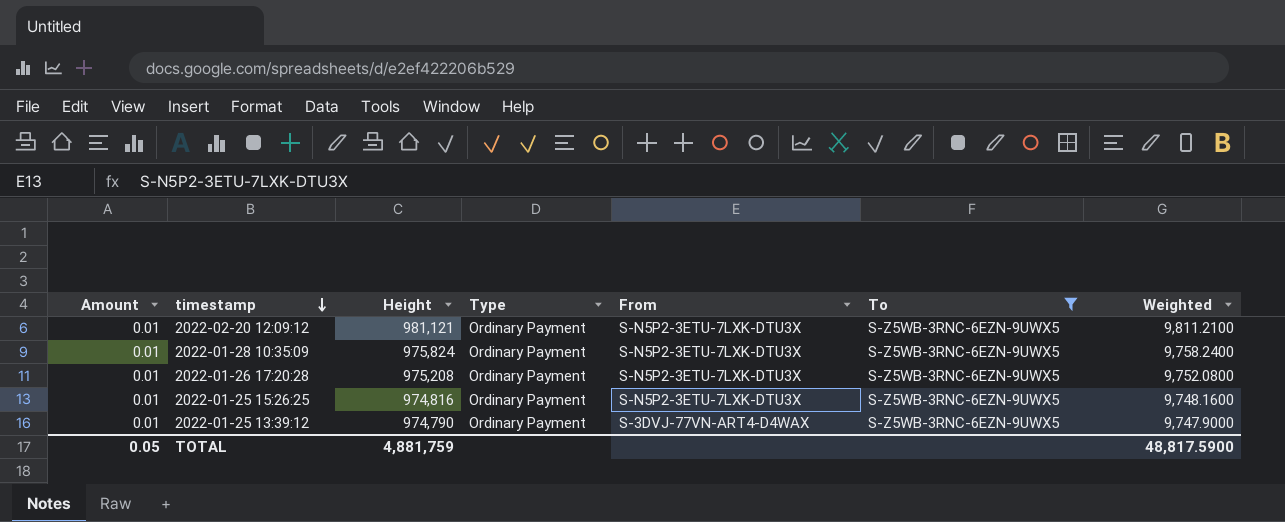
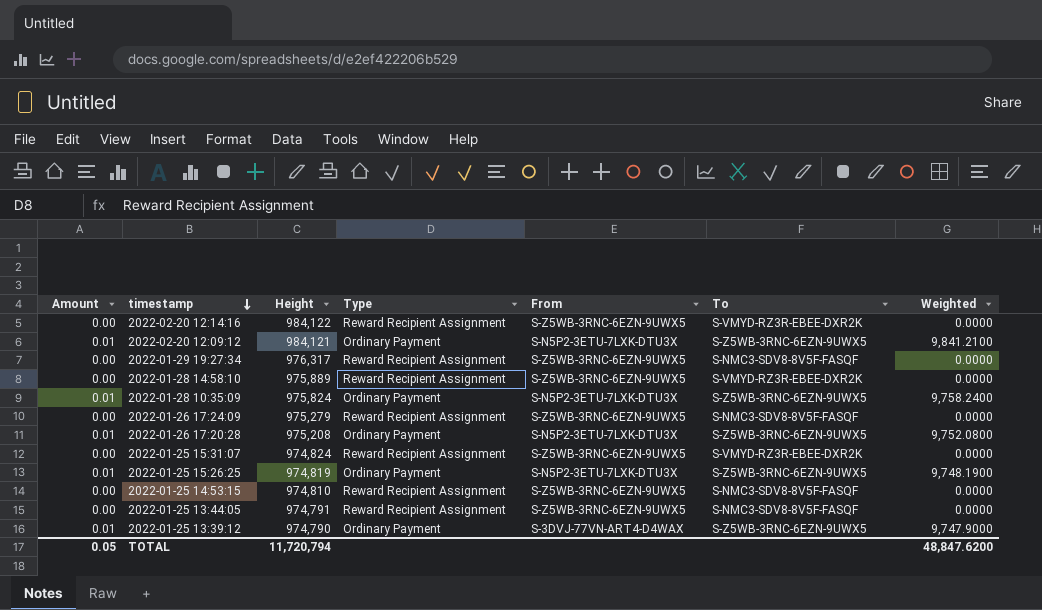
filter: To = S-Z5WB-3RNC-6EZN-9UWX5 -> none
2022-02-20 12:09:12 | Height: 981,121 -> 984,121
2022-02-20 12:09:12 | Weighted: 9,811.2100 -> 9,841.2100
2022-01-25 15:26:25 | Height: 974,816 -> 974,819
2022-01-25 15:26:25 | Weighted: 9,748.1600 -> 9,748.1900
TOTAL | Height: 4,881,759 -> 11,720,794
TOTAL | Weighted: 48,817.5900 -> 48,847.6200

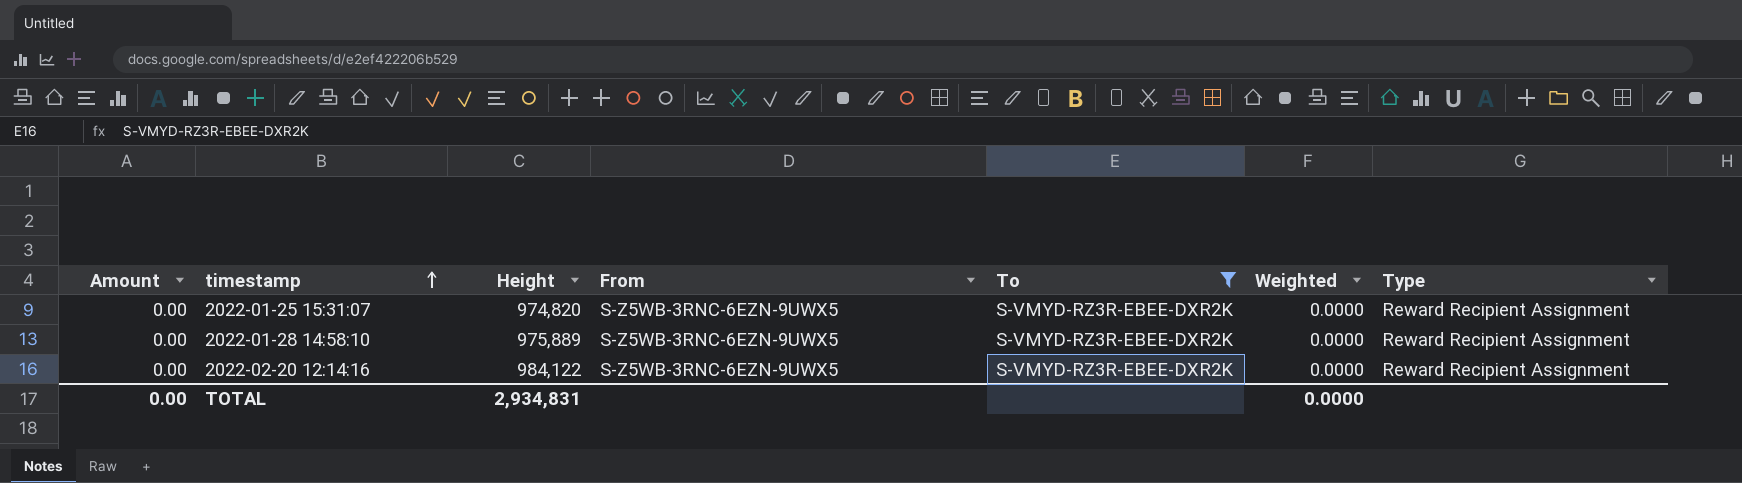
filter: none -> To = S-VMYD-RZ3R-EBEE-DXR2K
row order: timestamp descending -> timestamp ascending
column Type | position: 4 -> 7
2022-01-25 15:31:07 | Height: 974,824 -> 974,820
TOTAL | Amount: 0.05 -> 0.00
TOTAL | Height: 11,720,794 -> 2,934,831
TOTAL | Weighted: 48,847.6200 -> 0.0000

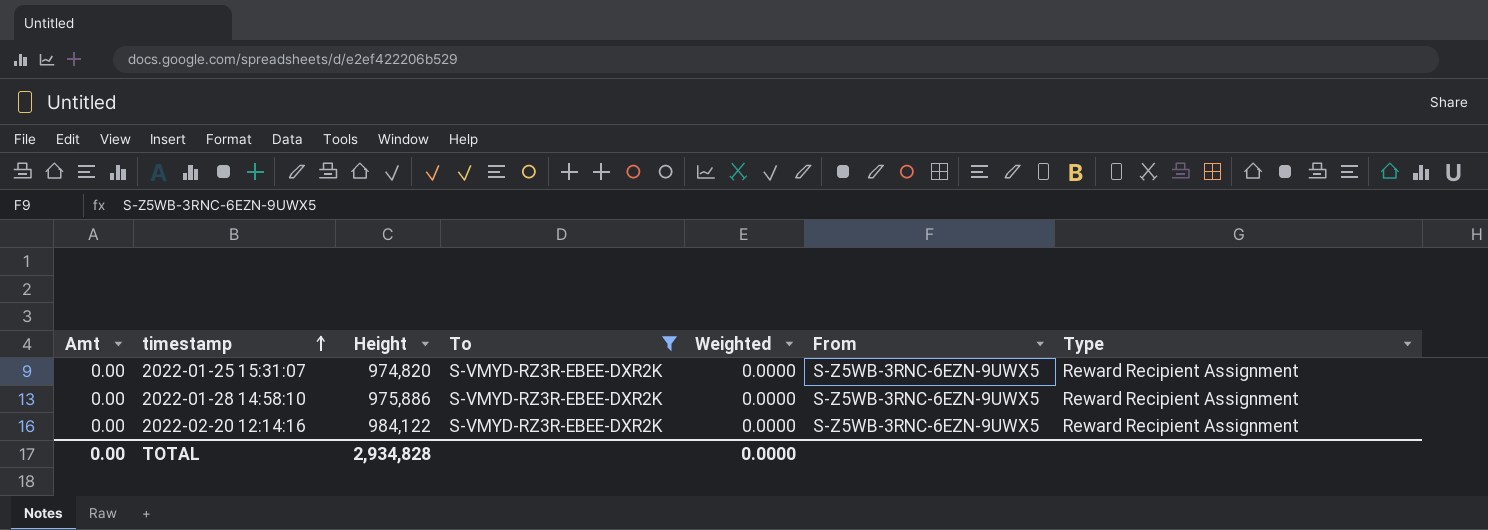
column name: Amount -> Amt
column From | position: 4 -> 6
2022-01-28 14:58:10 | Height: 975,889 -> 975,886
TOTAL | Height: 2,934,831 -> 2,934,828

